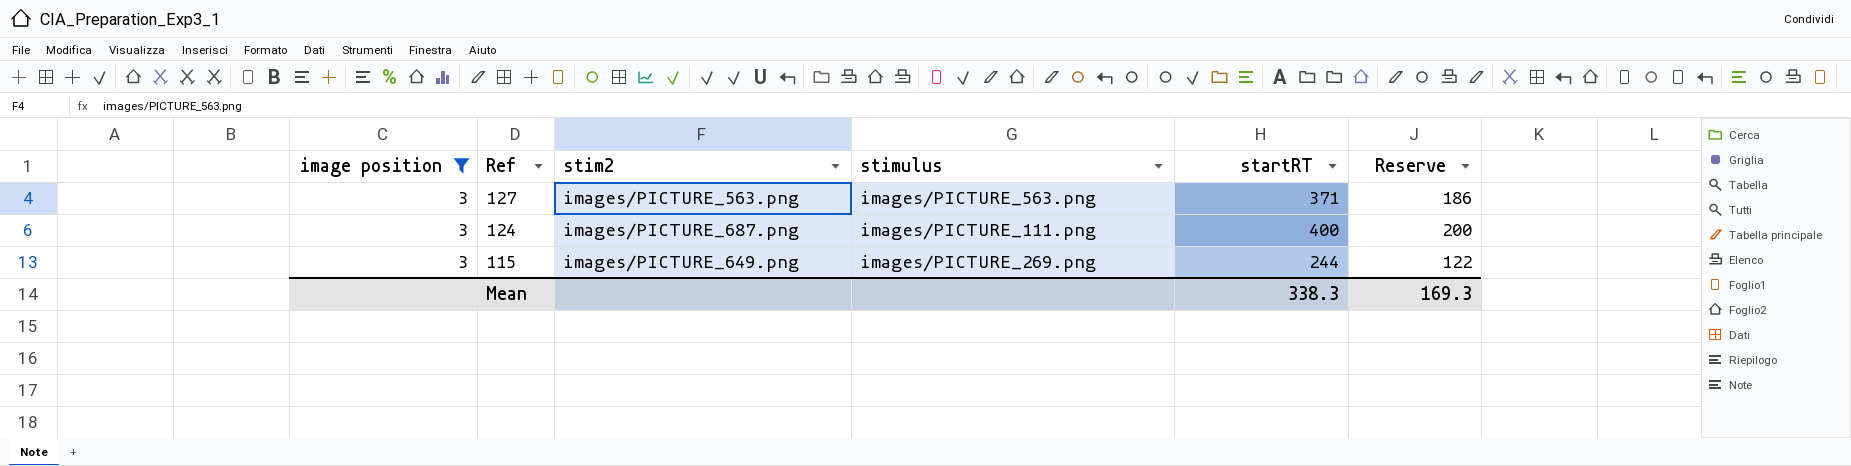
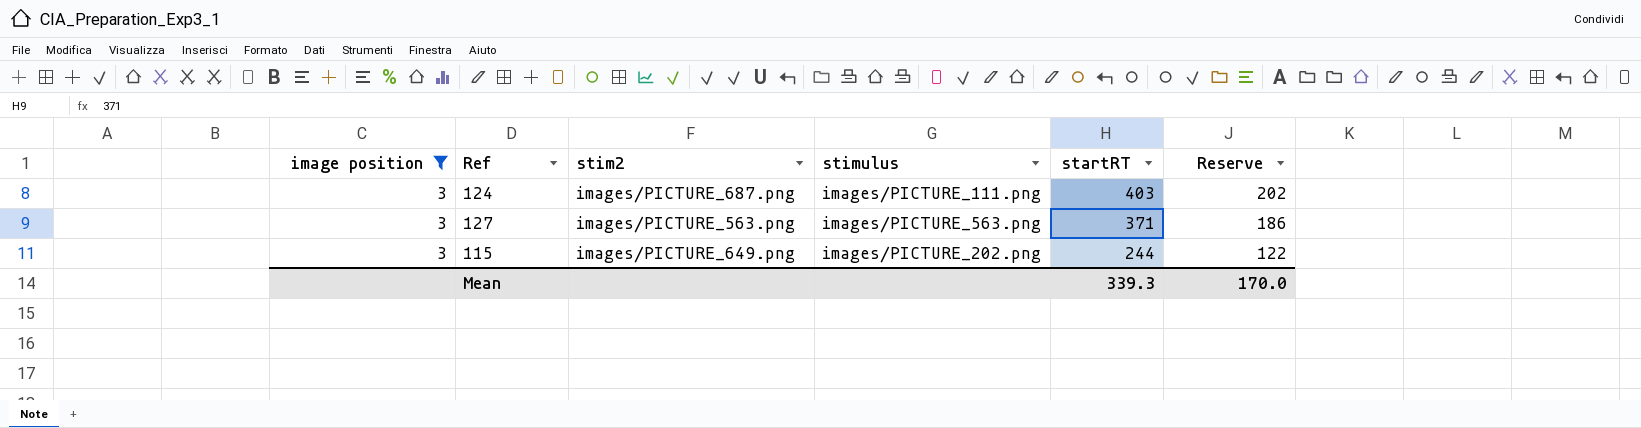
row order: Ref descending -> startRT descending
124 | startRT: 400 -> 403
124 | Reserve: 200 -> 202
115 | stimulus: images/PICTURE_269.png -> images/PICTURE_202.png
Mean | startRT: 338.3 -> 339.3
Mean | Reserve: 169.3 -> 170.0

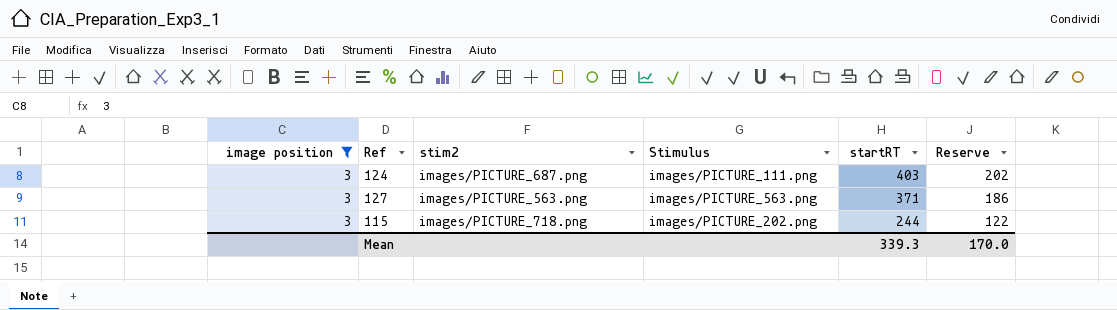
column name: stimulus -> Stimulus
115 | stim2: images/PICTURE_649.png -> images/PICTURE_718.png

